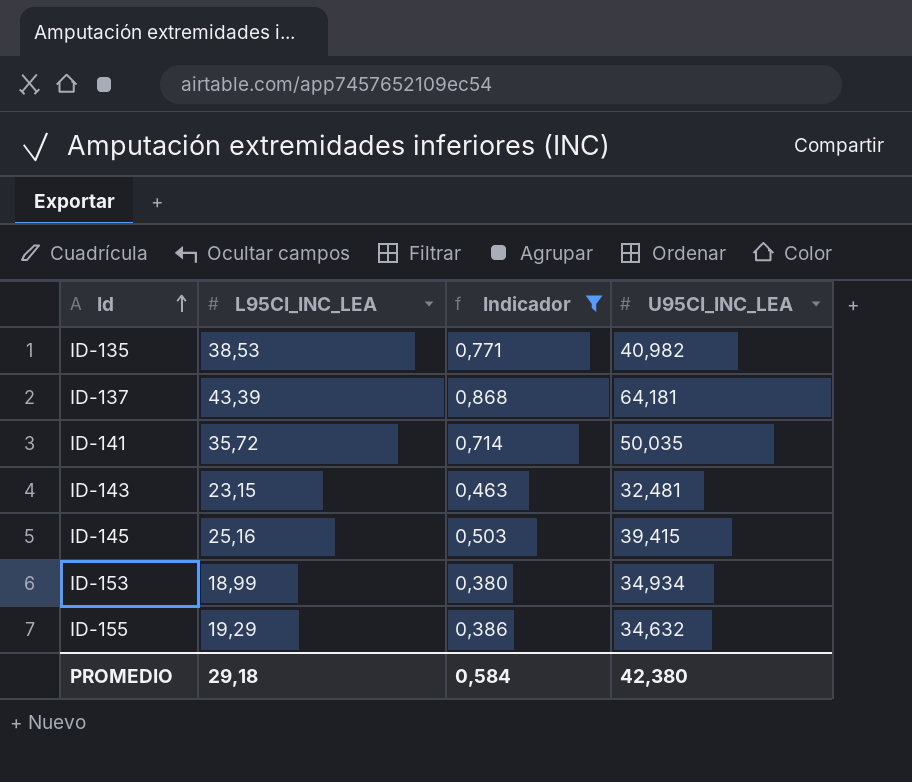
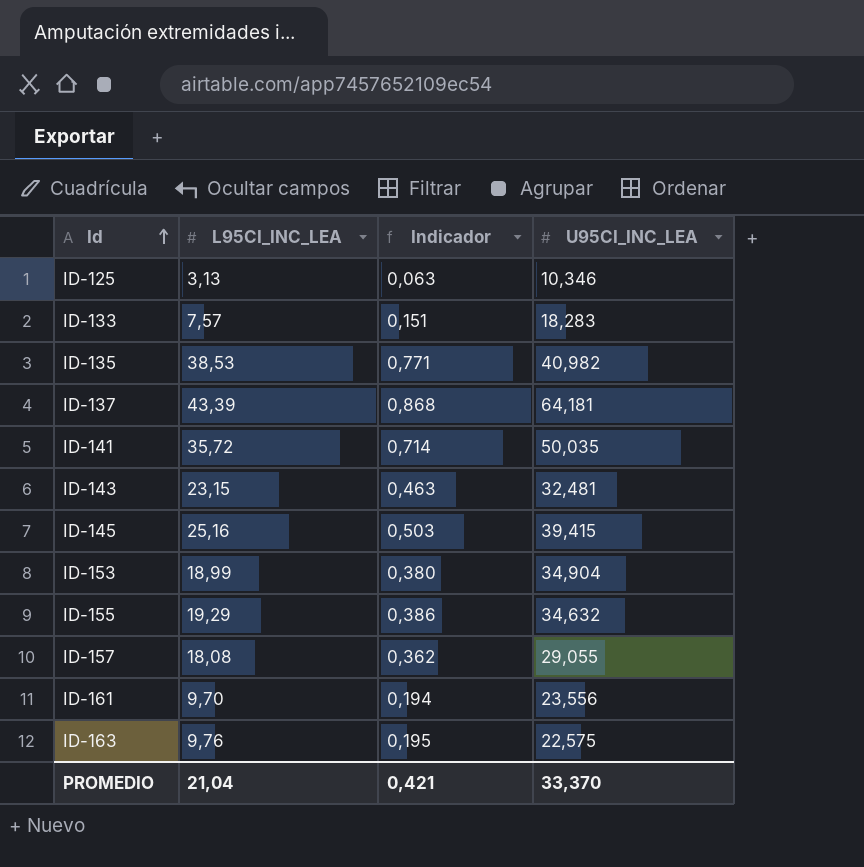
filter: Indicador >= 0,380 -> none
ID-153 | U95CI_INC_LEA: 34,934 -> 34,904
PROMEDIO | L95CI_INC_LEA: 29,18 -> 21,04
PROMEDIO | Indicador: 0,584 -> 0,421
PROMEDIO | U95CI_INC_LEA: 42,380 -> 33,370

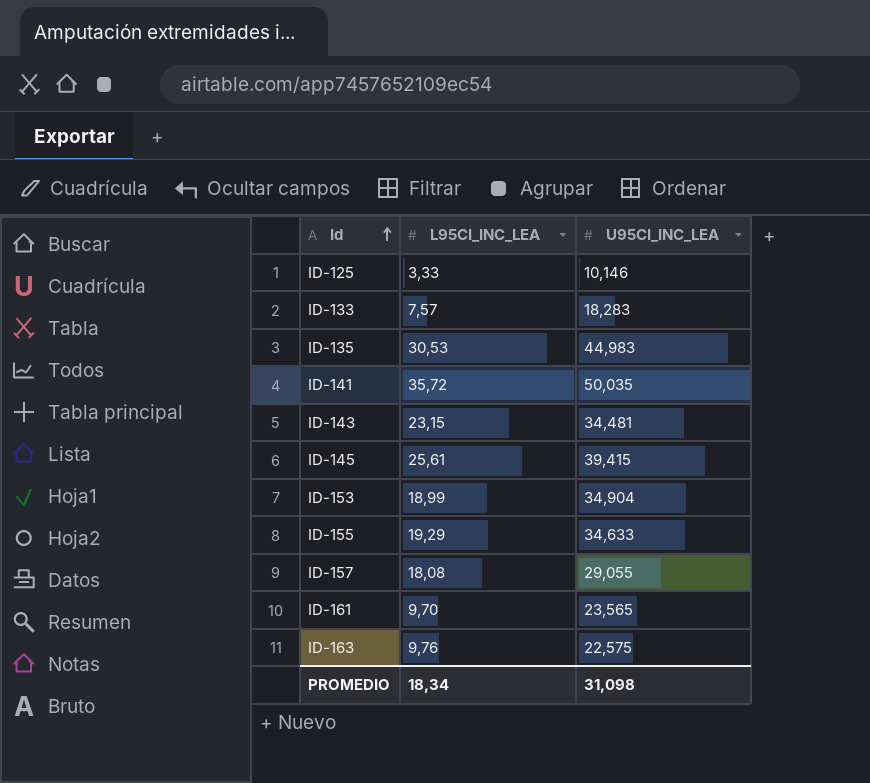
column Indicador | formula: [L95CI_INC_LEA] * 0,02 -> none
row ID-137: 43,39 | 0,868 | 64,181 -> none
ID-125 | L95CI_INC_LEA: 3,13 -> 3,33
ID-125 | U95CI_INC_LEA: 10,346 -> 10,146
ID-135 | L95CI_INC_LEA: 38,53 -> 30,53
ID-135 | U95CI_INC_LEA: 40,982 -> 44,983
ID-143 | U95CI_INC_LEA: 32,481 -> 34,481
ID-145 | L95CI_INC_LEA: 25,16 -> 25,61
ID-155 | U95CI_INC_LEA: 34,632 -> 34,633
ID-161 | U95CI_INC_LEA: 23,556 -> 23,565
PROMEDIO | L95CI_INC_LEA: 21,04 -> 18,34
PROMEDIO | U95CI_INC_LEA: 33,370 -> 31,098

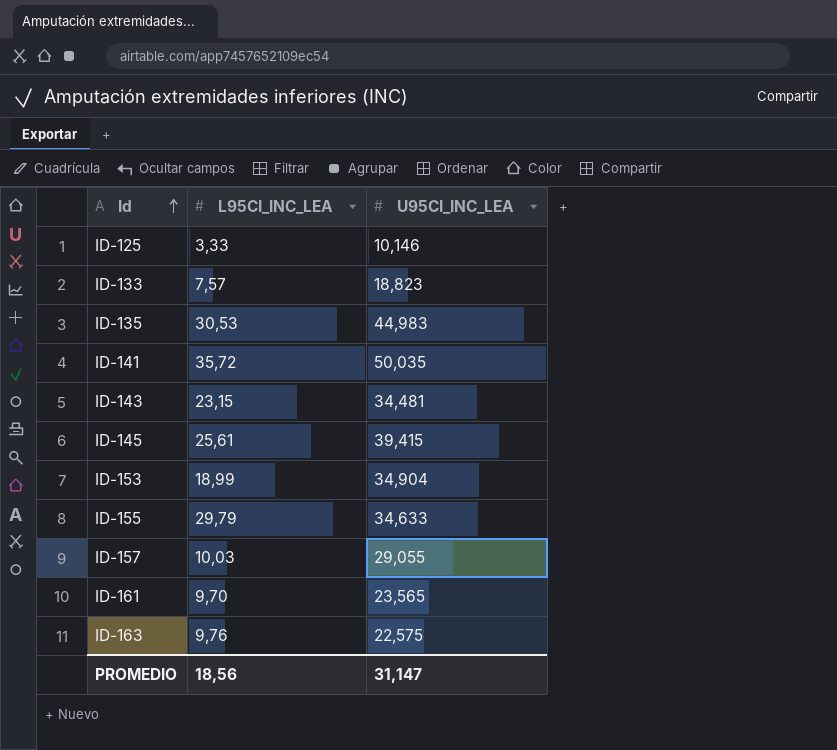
ID-133 | U95CI_INC_LEA: 18,283 -> 18,823
ID-155 | L95CI_INC_LEA: 19,29 -> 29,79
ID-157 | L95CI_INC_LEA: 18,08 -> 10,03
PROMEDIO | L95CI_INC_LEA: 18,34 -> 18,56
PROMEDIO | U95CI_INC_LEA: 31,098 -> 31,147

